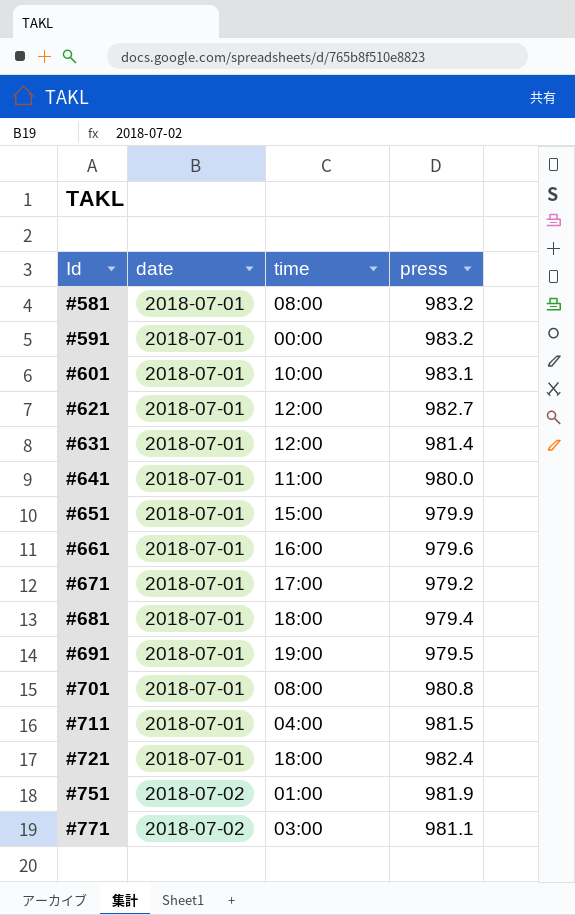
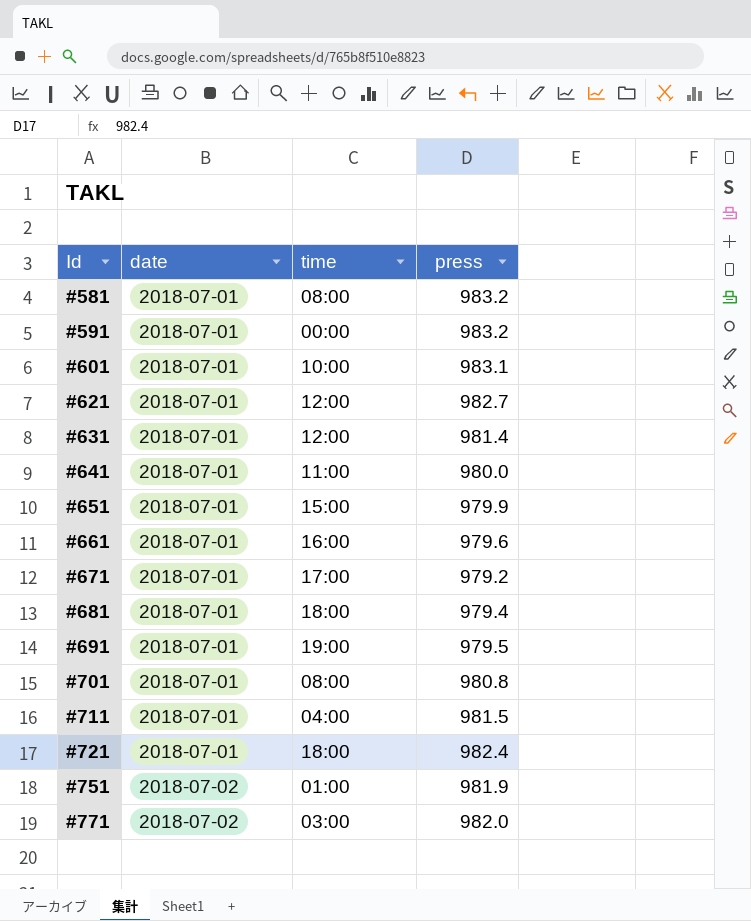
#771 | press: 981.1 -> 982.0

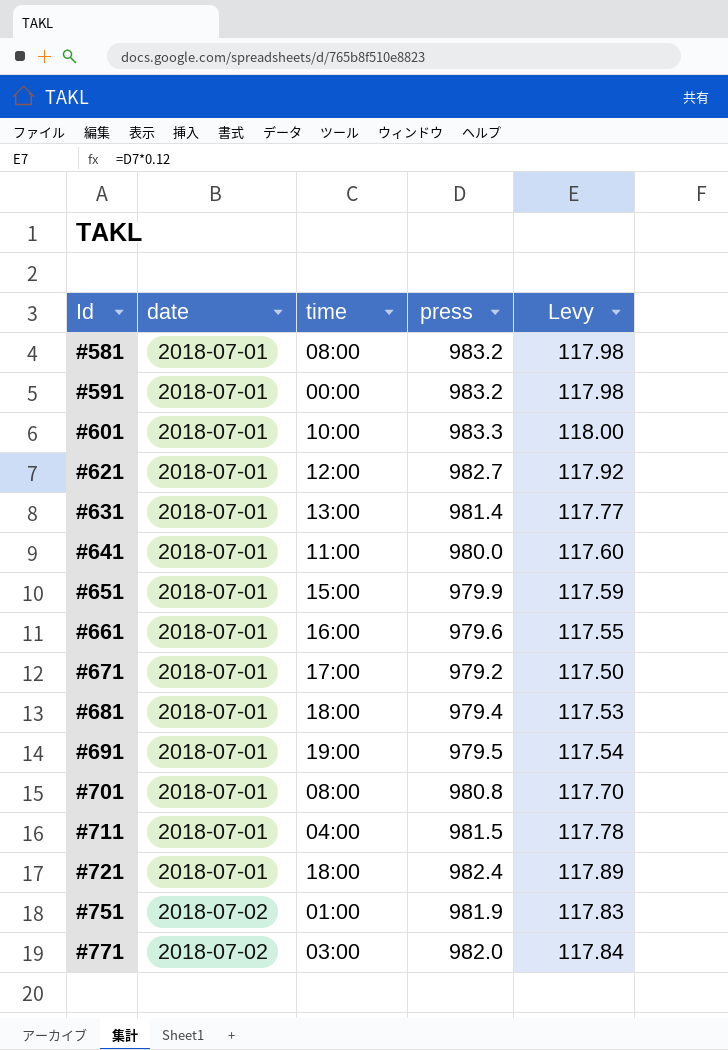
column Levy | formula: none -> [press] * 0.12
#601 | press: 983.1 -> 983.3
#631 | time: 12:00 -> 13:00

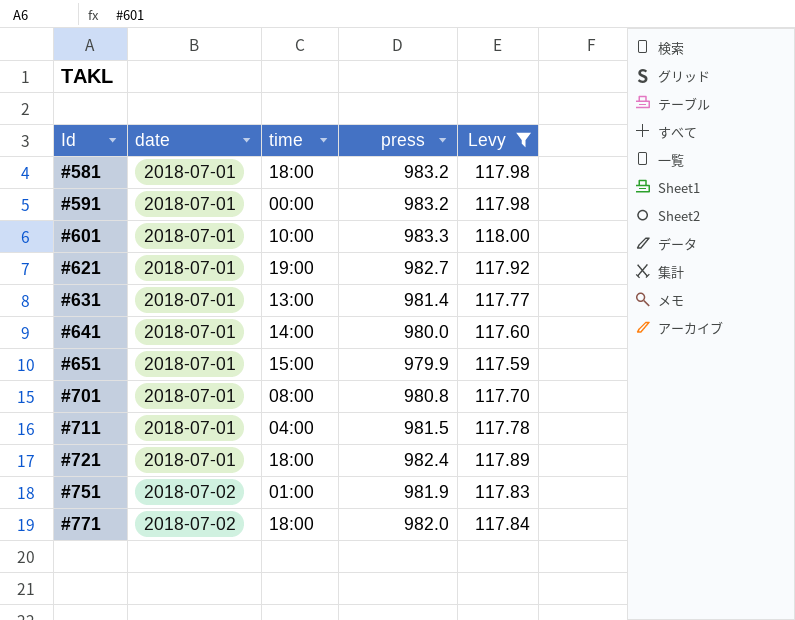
filter: none -> Levy >= 117.59
#581 | time: 08:00 -> 18:00
#621 | time: 12:00 -> 19:00
#641 | time: 11:00 -> 14:00
#771 | time: 03:00 -> 18:00

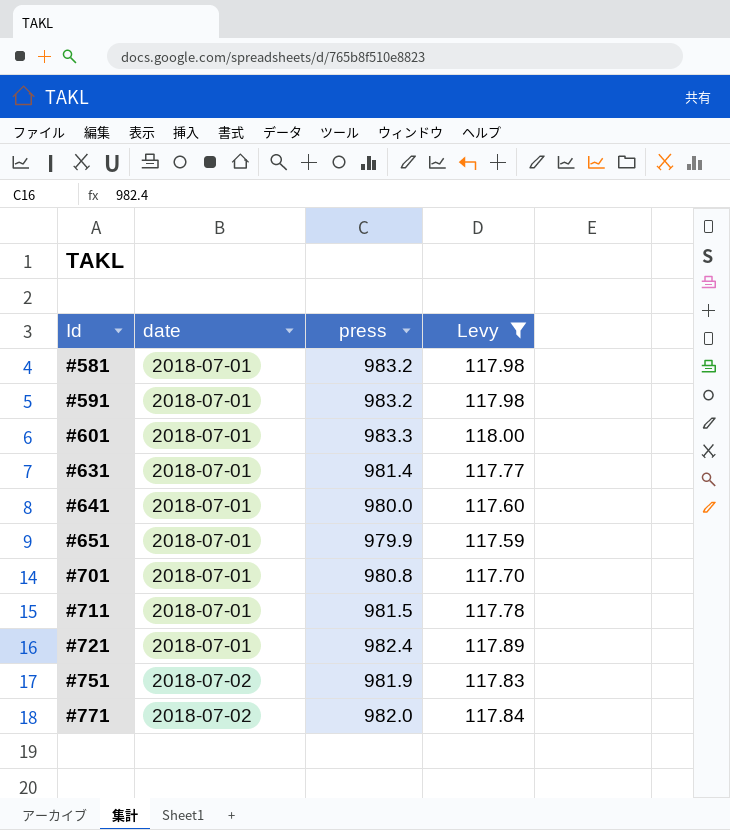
column time | position: 3 -> none
row #621: 2018-07-01 | 19:00 | 982.7 | 117.92 -> none

